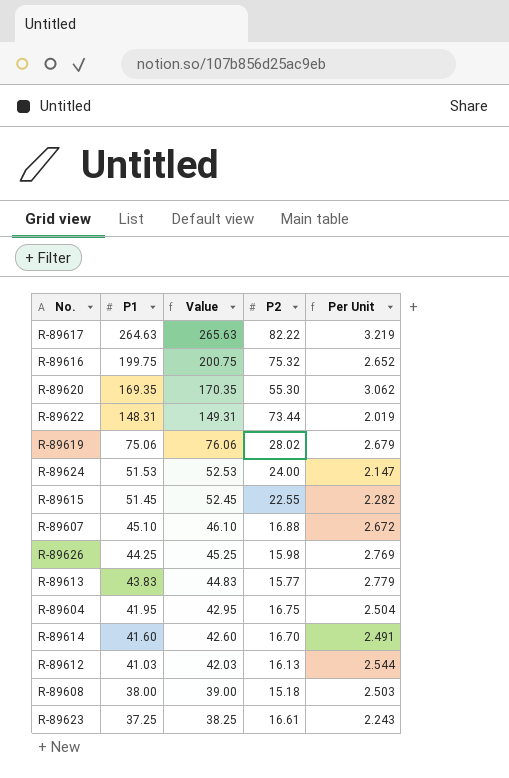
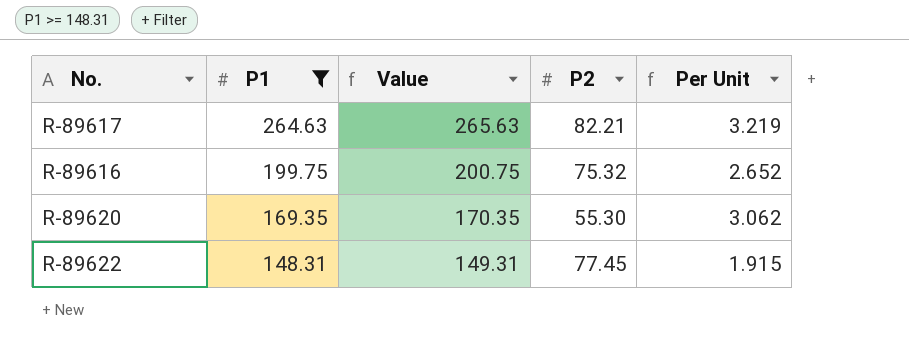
filter: none -> P1 >= 148.31
R-89617 | P2: 82.22 -> 82.21
R-89622 | P2: 73.44 -> 77.45
R-89622 | Per Unit: 2.019 -> 1.915

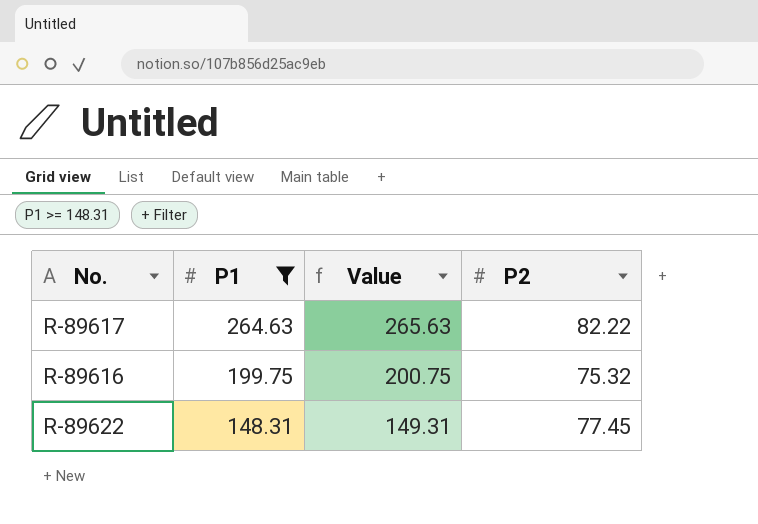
column Per Unit | formula: [P1] / [P2] -> none
row R-89620: 169.35 | 170.35 | 55.30 | 3.062 -> none
R-89617 | P2: 82.21 -> 82.22

